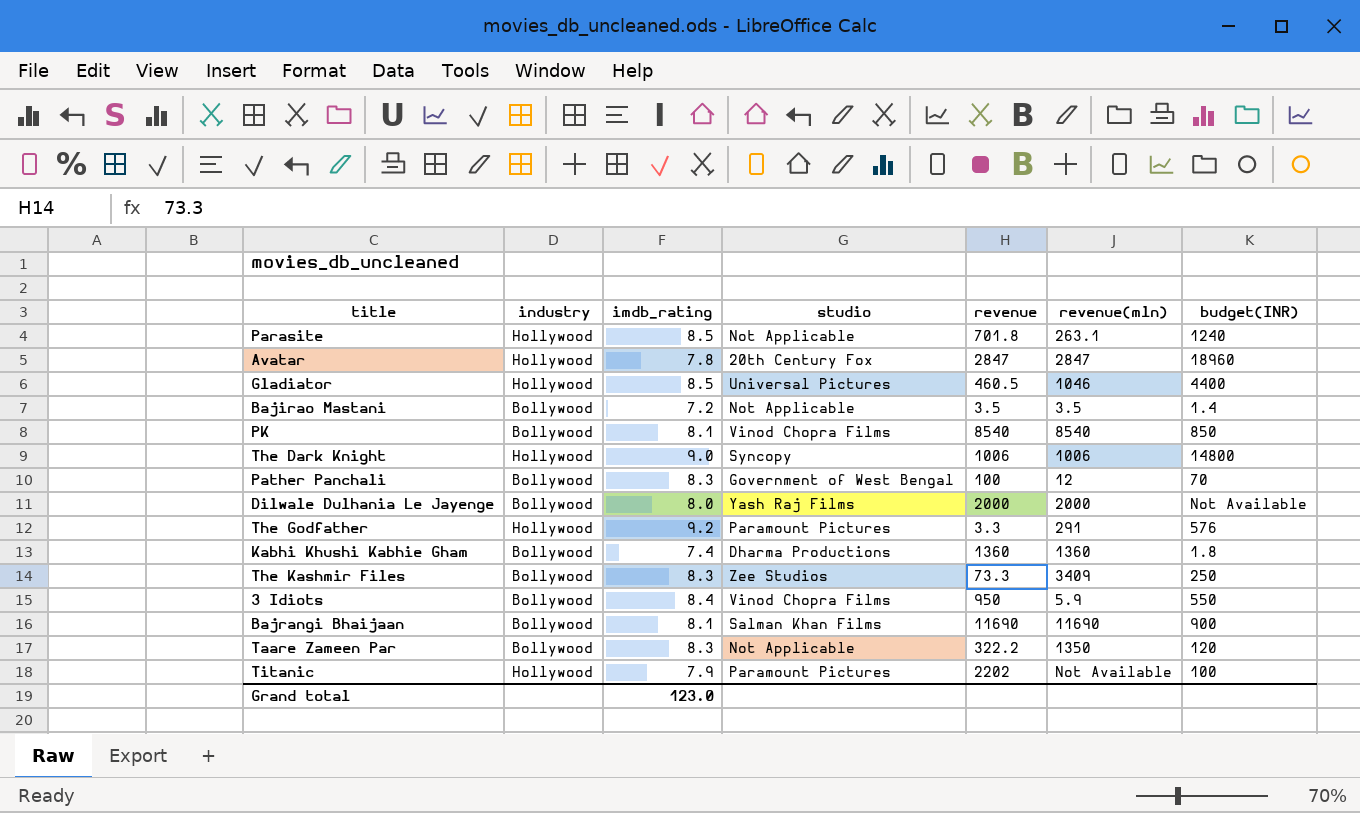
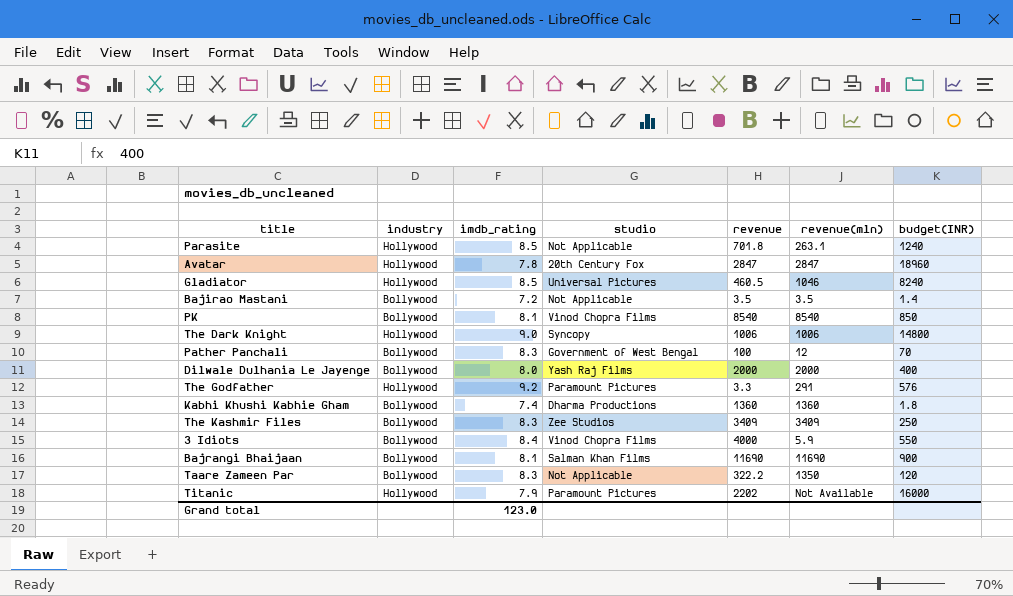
Gladiator | budget(INR): 4400 -> 8240
Dilwale Dulhania Le Jayenge | budget(INR): Not Available -> 400
The Kashmir Files | revenue: 73.3 -> 3409
3 Idiots | revenue: 950 -> 4000
Titanic | budget(INR): 100 -> 16000

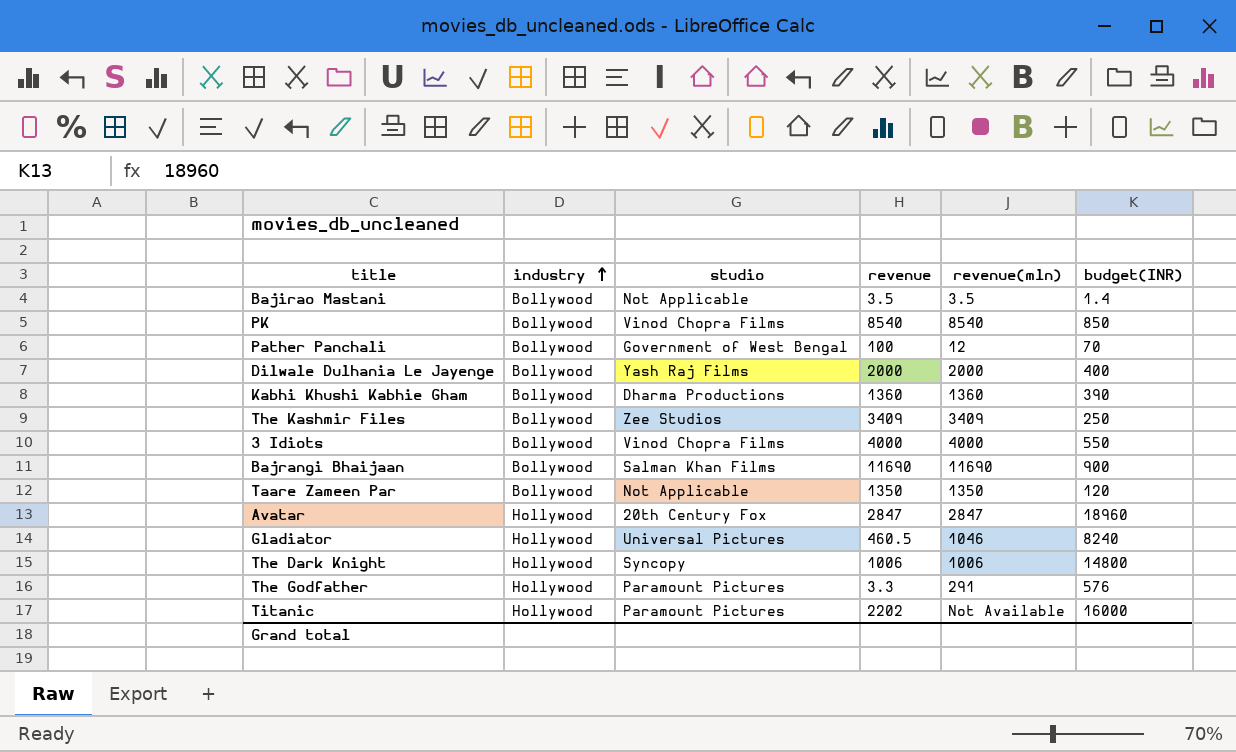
row order: none -> industry ascending
column imdb_rating | position: 3 -> none
row Parasite: Hollywood | 8.5 | Not Applicable | 701.8 | 263.1 | 1240 -> none
Kabhi Khushi Kabhie Gham | budget(INR): 1.8 -> 390
3 Idiots | revenue(mln): 5.9 -> 4000
Taare Zameen Par | revenue: 322.2 -> 1350

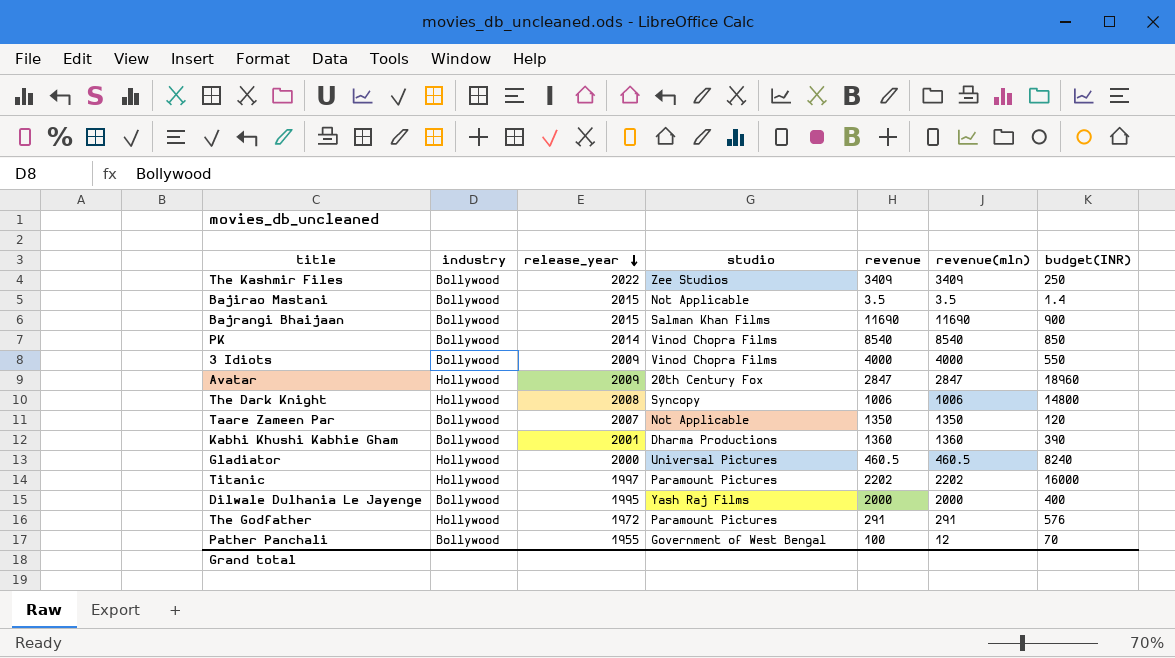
row order: industry ascending -> release_year descending
column release_year | position: none -> 3
Gladiator | revenue(mln): 1046 -> 460.5
Titanic | revenue(mln): Not Available -> 2202
The Godfather | revenue: 3.3 -> 291

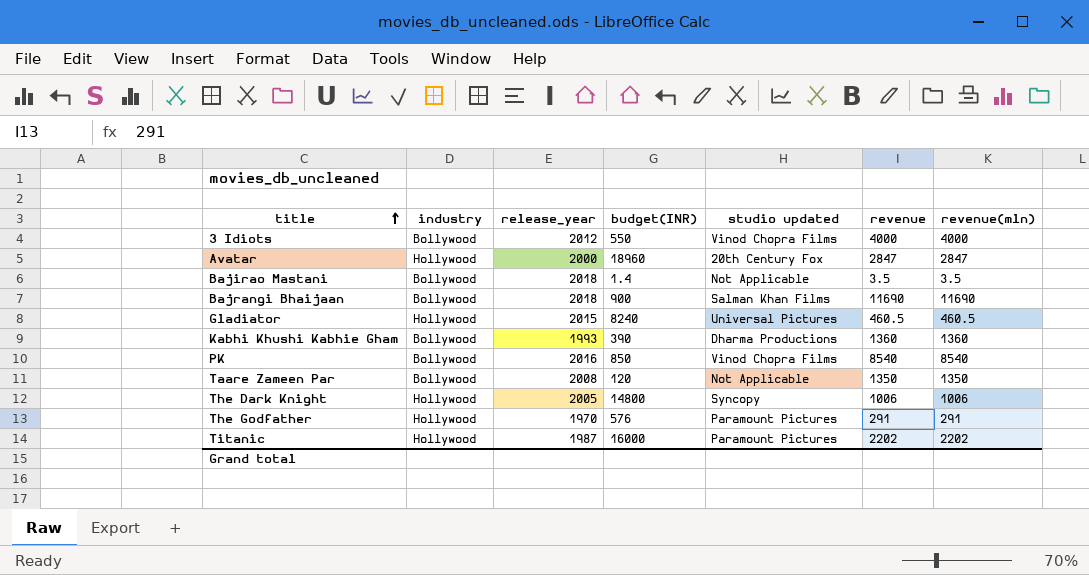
row order: release_year descending -> title ascending
column budget(INR) | position: 7 -> 4
column name: studio -> studio updated
row The Kashmir Files: Bollywood | 2022 | Zee Studios | 3409 | 3409 | 250 -> none
row Dilwale Dulhania Le Jayenge: Bollywood | 1995 | Yash Raj Films | 2000 | 2000 | 400 -> none
row Pather Panchali: Bollywood | 1955 | Government of West Bengal | 100 | 12 | 70 -> none
3 Idiots | release_year: 2009 -> 2012
Avatar | release_year: 2009 -> 2000
Bajirao Mastani | release_year: 2015 -> 2018
Bajrangi Bhaijaan | release_year: 2015 -> 2018
Gladiator | release_year: 2000 -> 2015
Kabhi Khushi Kabhie Gham | release_year: 2001 -> 1993
PK | release_year: 2014 -> 2016
Taare Zameen Par | release_year: 2007 -> 2008
The Dark Knight | release_year: 2008 -> 2005
The Godfather | release_year: 1972 -> 1970
Titanic | release_year: 1997 -> 1987

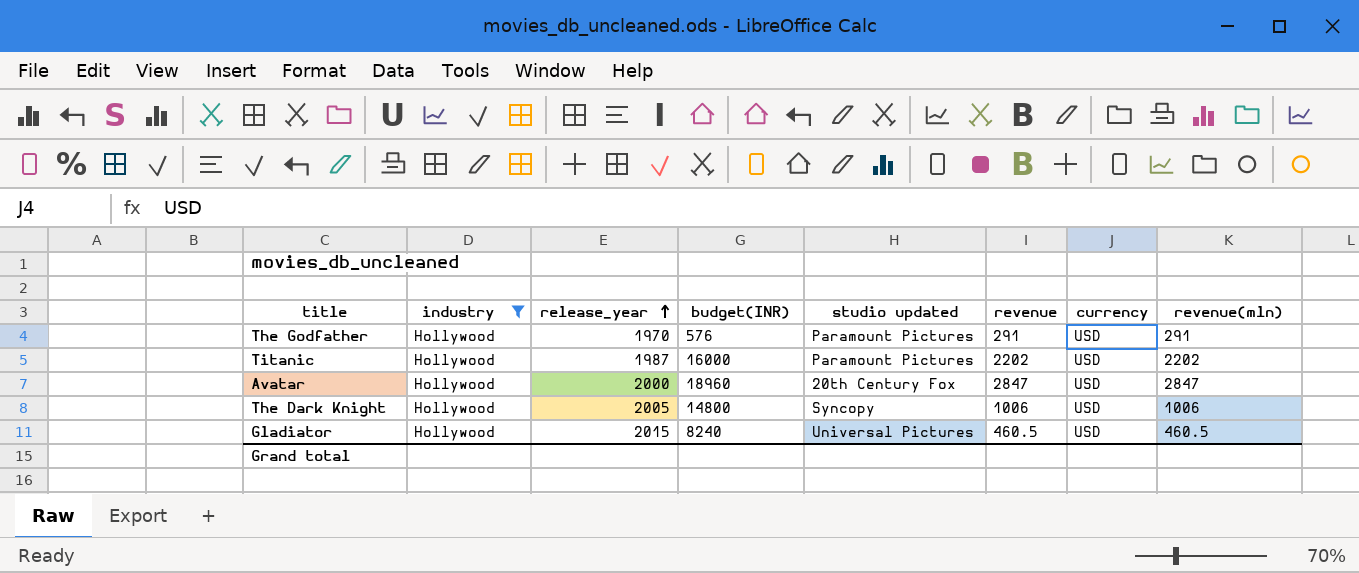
filter: none -> industry = Hollywood
row order: title ascending -> release_year ascending
column currency | position: none -> 7

